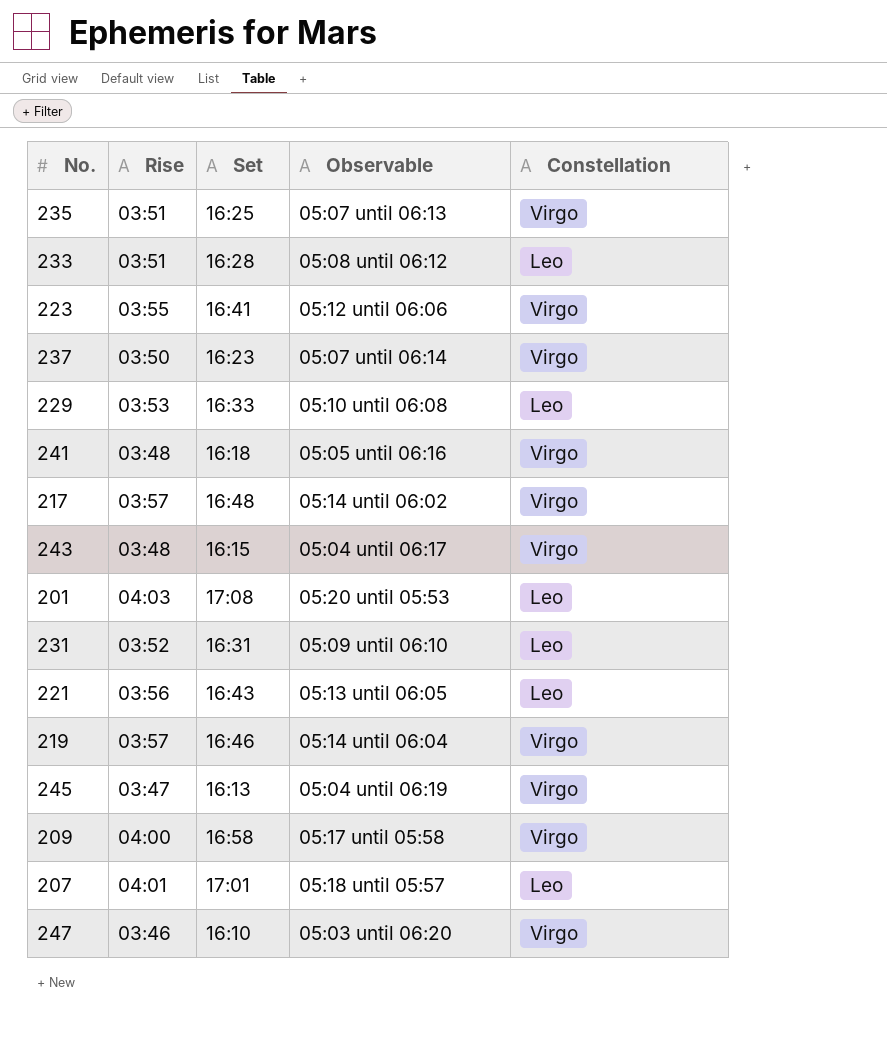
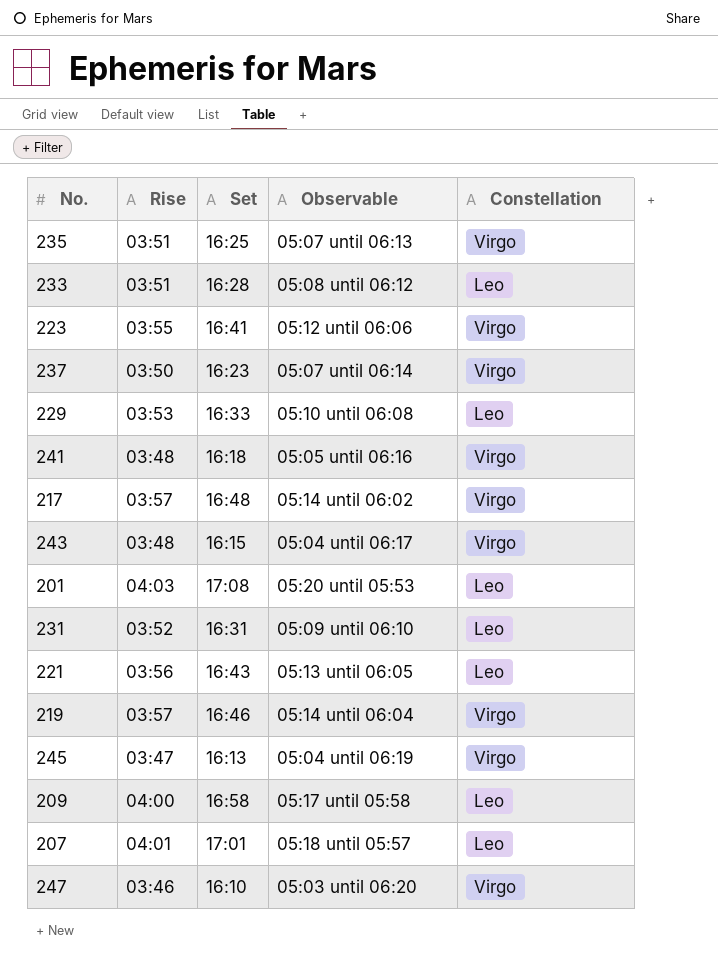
209 | Constellation: Virgo -> Leo

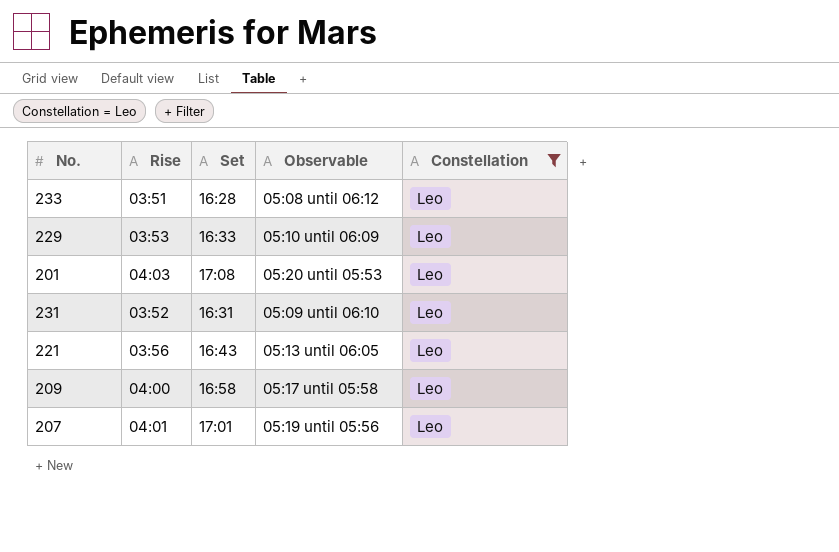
filter: none -> Constellation = Leo
229 | Observable: 05:10 until 06:08 -> 05:10 until 06:09
207 | Observable: 05:18 until 05:57 -> 05:19 until 05:56

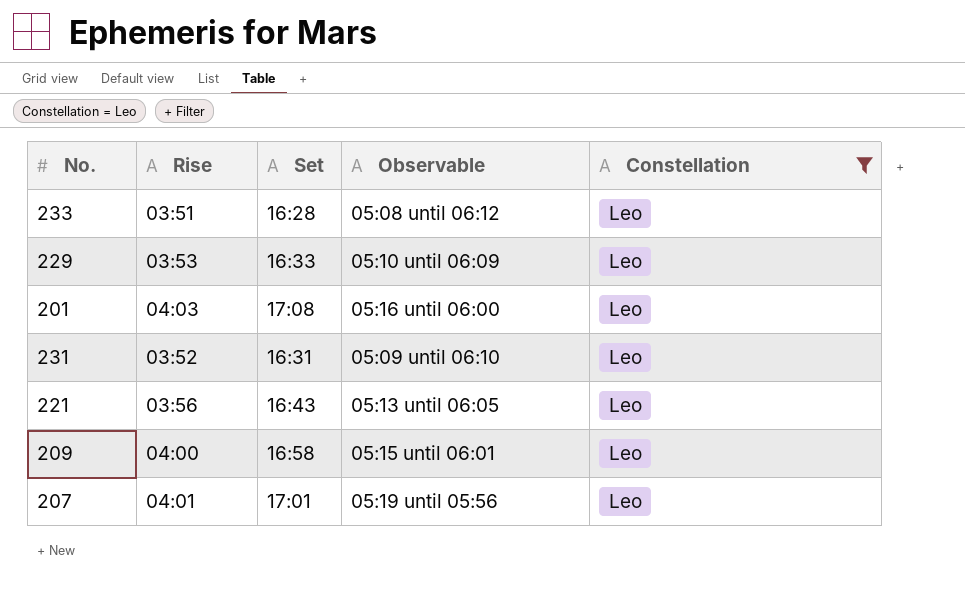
201 | Observable: 05:20 until 05:53 -> 05:16 until 06:00
209 | Observable: 05:17 until 05:58 -> 05:15 until 06:01

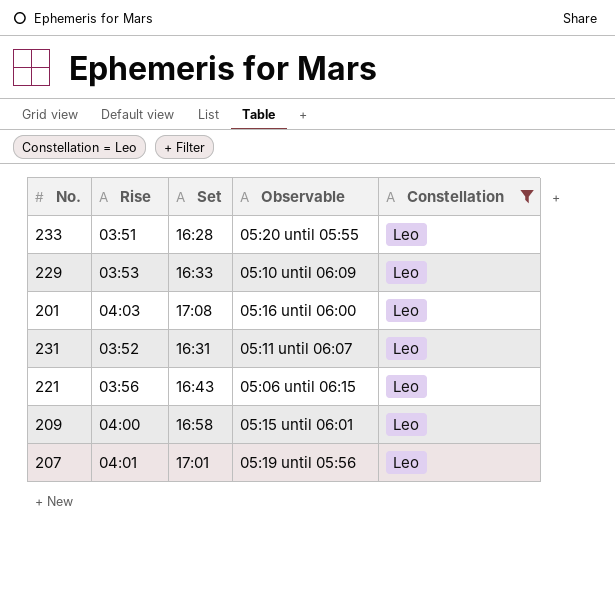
233 | Observable: 05:08 until 06:12 -> 05:20 until 05:55
231 | Observable: 05:09 until 06:10 -> 05:11 until 06:07
221 | Observable: 05:13 until 06:05 -> 05:06 until 06:15

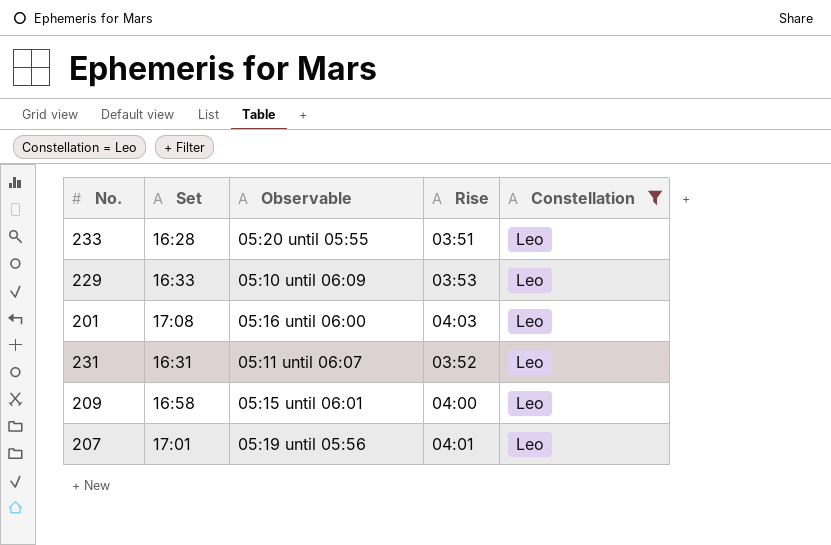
column Rise | position: 2 -> 4
row 221: 03:56 | 16:43 | 05:06 until 06:15 | Leo -> none

